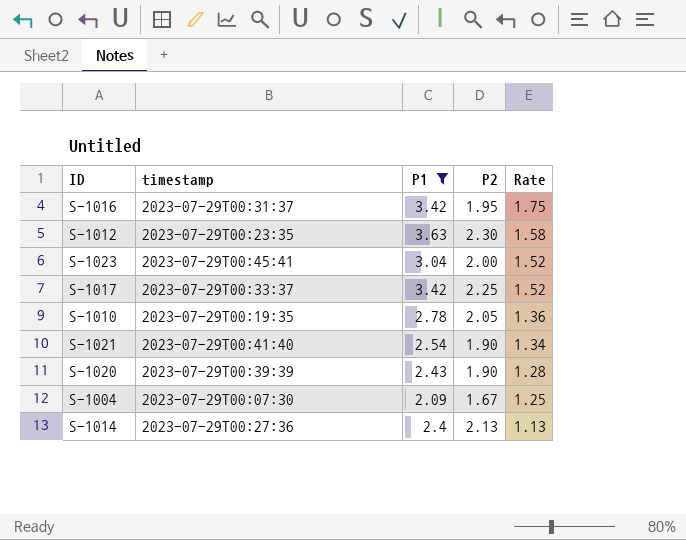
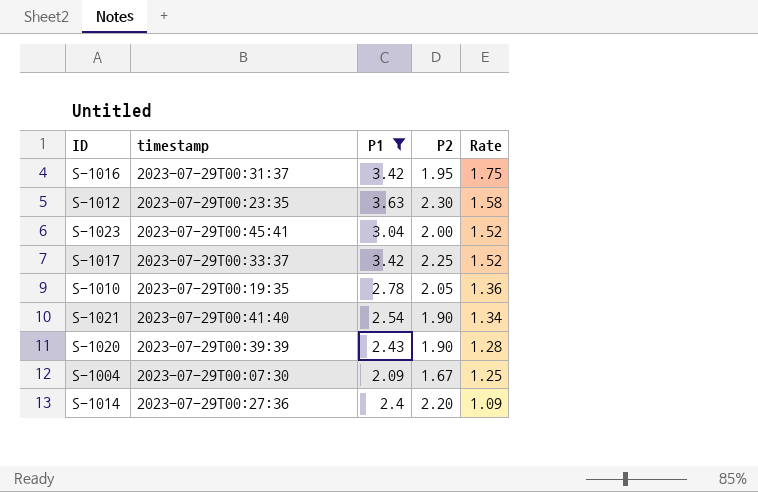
S-1014 | P2: 2.13 -> 2.20
S-1014 | Rate: 1.13 -> 1.09

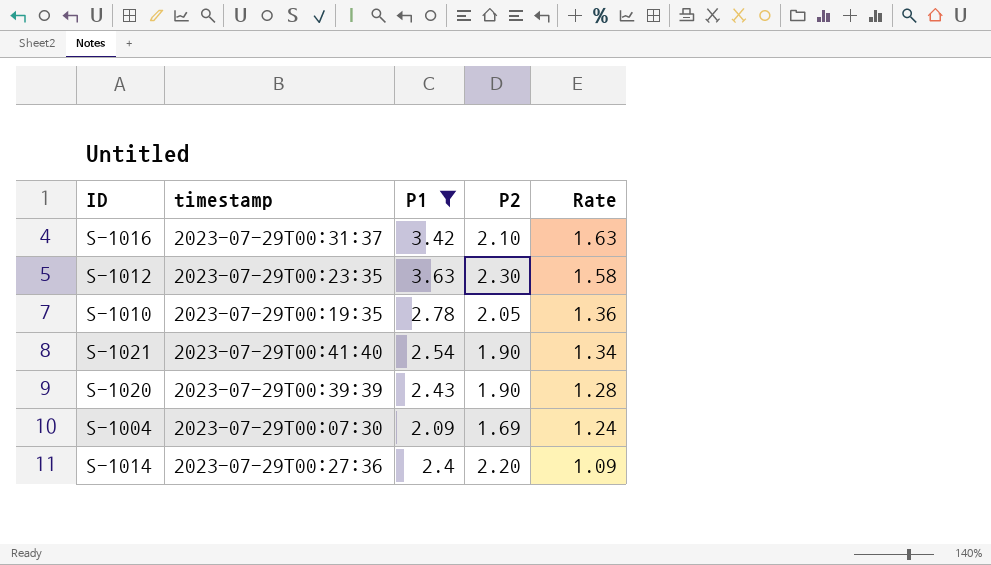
row S-1023: 2023-07-29T00:45:41 | 3.04 | 2.00 | 1.52 -> none
row S-1017: 2023-07-29T00:33:37 | 3.42 | 2.25 | 1.52 -> none
S-1016 | P2: 1.95 -> 2.10
S-1016 | Rate: 1.75 -> 1.63
S-1004 | P2: 1.67 -> 1.69
S-1004 | Rate: 1.25 -> 1.24

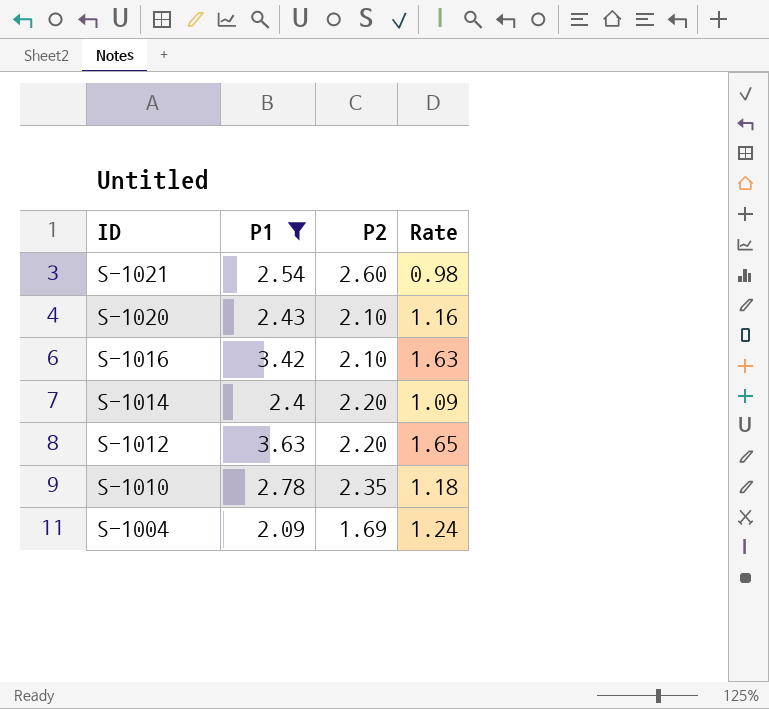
row order: Rate descending -> ID descending
column timestamp | position: 2 -> none
S-1021 | P2: 1.90 -> 2.60
S-1021 | Rate: 1.34 -> 0.98
S-1020 | P2: 1.90 -> 2.10
S-1020 | Rate: 1.28 -> 1.16
S-1012 | P2: 2.30 -> 2.20
S-1012 | Rate: 1.58 -> 1.65
S-1010 | P2: 2.05 -> 2.35
S-1010 | Rate: 1.36 -> 1.18

